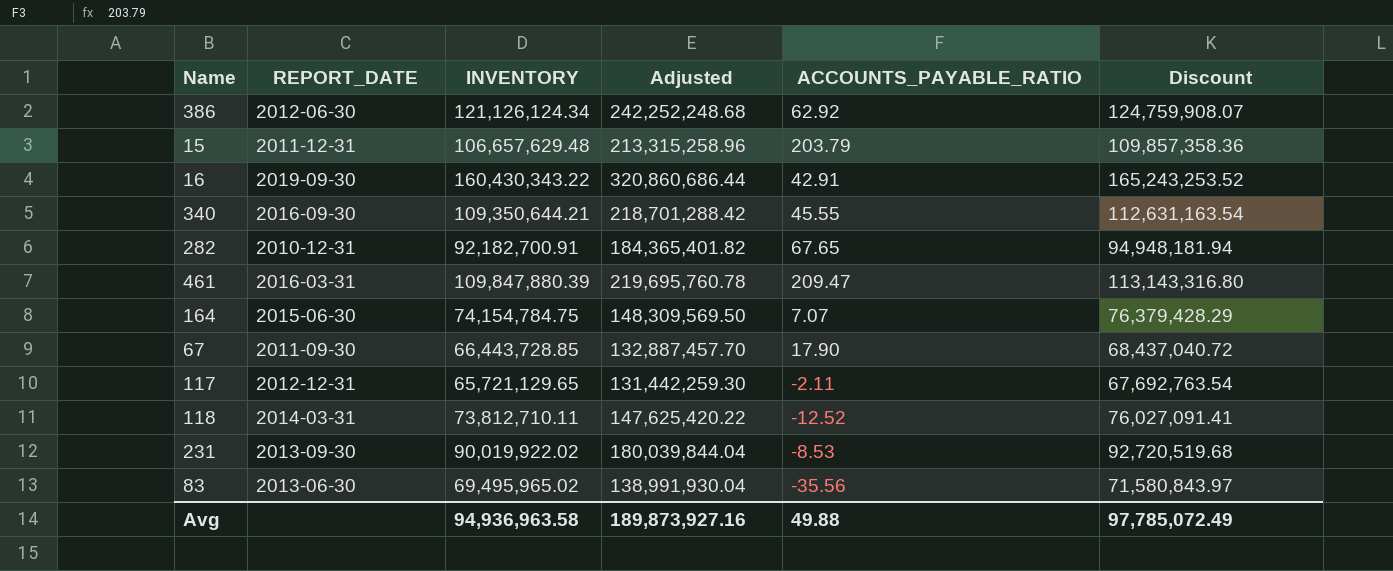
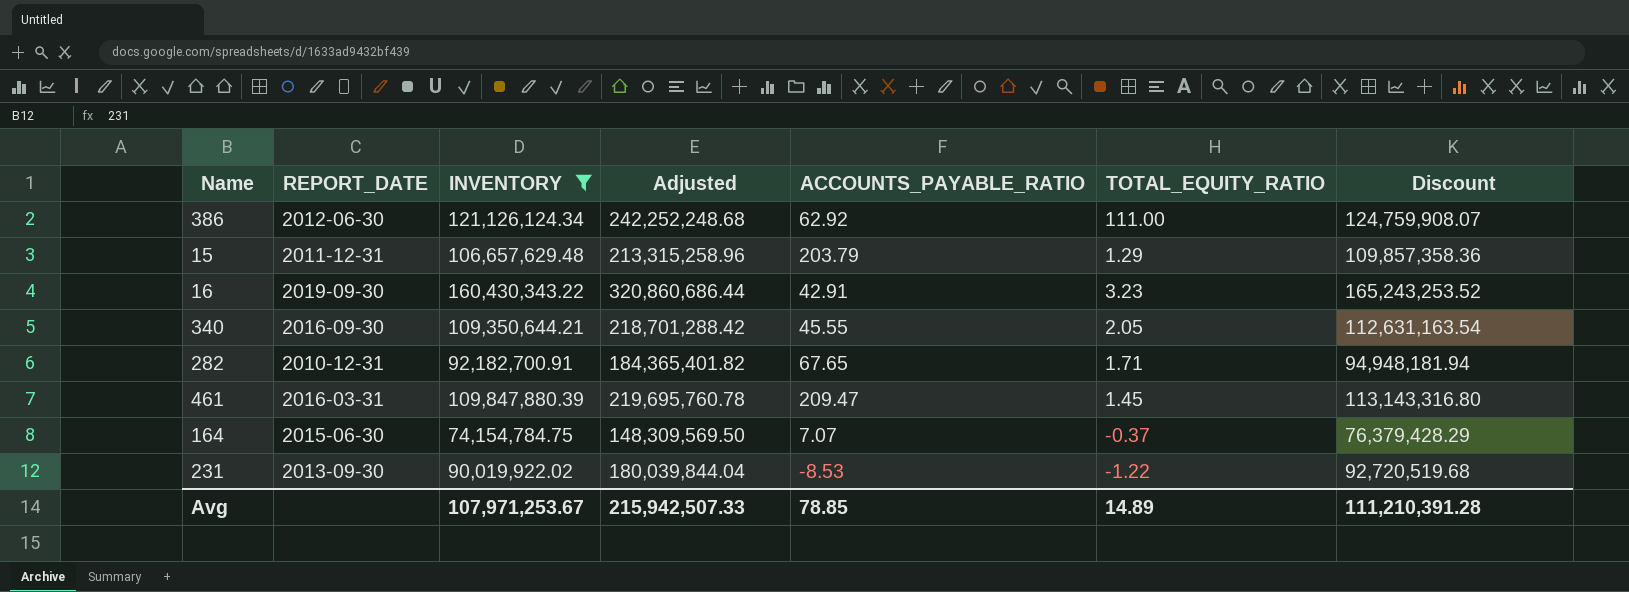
filter: none -> INVENTORY >= 74,154,784.75
column TOTAL_EQUITY_RATIO | position: none -> 6
Avg | INVENTORY: 94,936,963.58 -> 107,971,253.67
Avg | Adjusted: 189,873,927.16 -> 215,942,507.33
Avg | ACCOUNTS_PAYABLE_RATIO: 49.88 -> 78.85
Avg | Discount: 97,785,072.49 -> 111,210,391.28

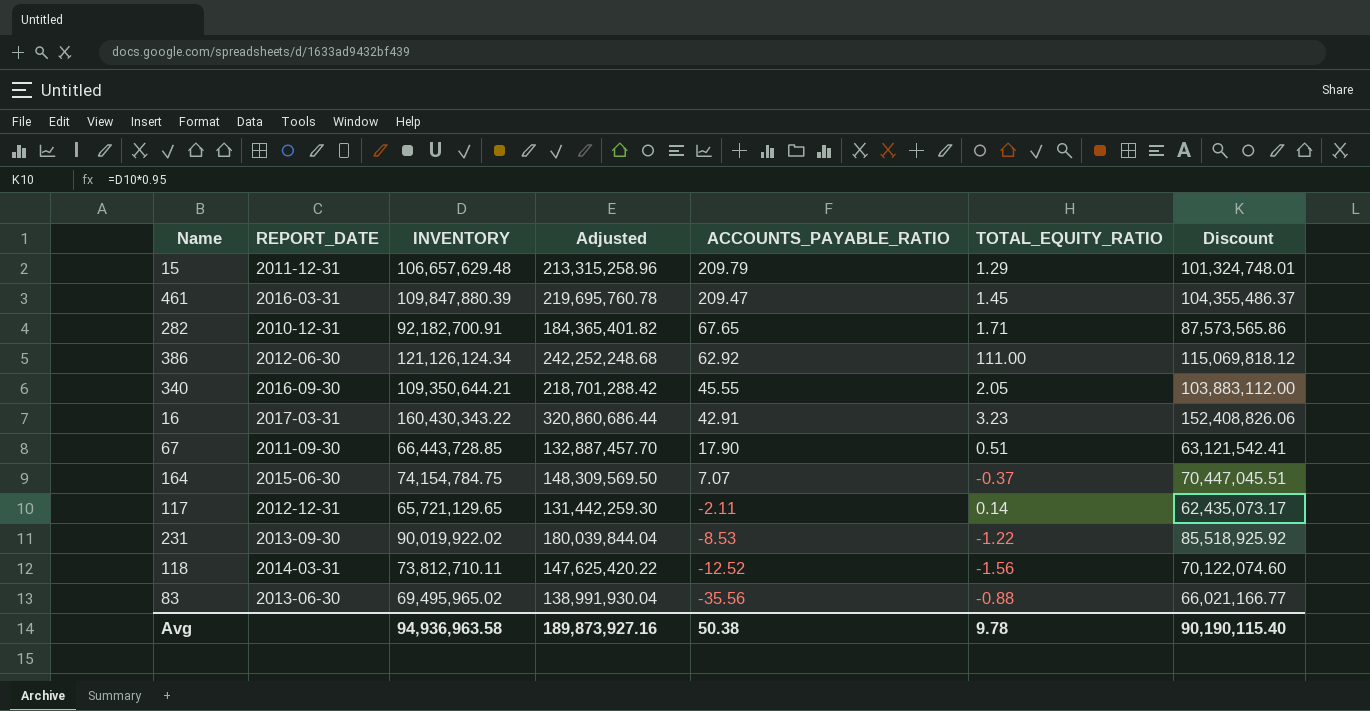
filter: INVENTORY >= 74,154,784.75 -> none
row order: none -> ACCOUNTS_PAYABLE_RATIO descending
column Discount | formula: [INVENTORY] * 1.03 -> [INVENTORY] * 0.95
15 | ACCOUNTS_PAYABLE_RATIO: 203.79 -> 209.79
16 | REPORT_DATE: 2019-09-30 -> 2017-03-31
Avg | INVENTORY: 107,971,253.67 -> 94,936,963.58
Avg | Adjusted: 215,942,507.33 -> 189,873,927.16
Avg | ACCOUNTS_PAYABLE_RATIO: 78.85 -> 50.38
Avg | TOTAL_EQUITY_RATIO: 14.89 -> 9.78
Avg | Discount: 111,210,391.28 -> 90,190,115.40

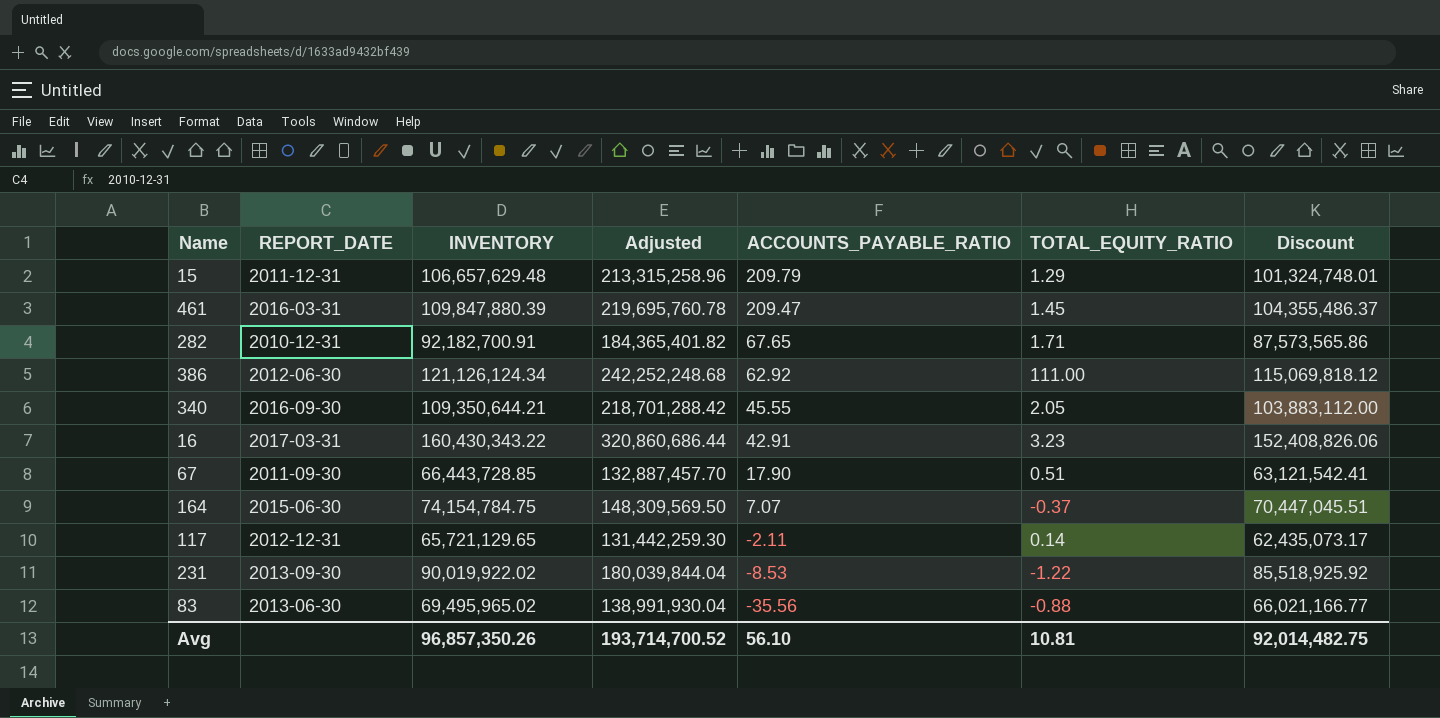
row 118: 2014-03-31 | 73,812,710.11 | 147,625,420.22 | -12.52 | -1.56 | 70,122,074.60 -> none
Avg | INVENTORY: 94,936,963.58 -> 96,857,350.26
Avg | Adjusted: 189,873,927.16 -> 193,714,700.52
Avg | ACCOUNTS_PAYABLE_RATIO: 50.38 -> 56.10
Avg | TOTAL_EQUITY_RATIO: 9.78 -> 10.81
Avg | Discount: 90,190,115.40 -> 92,014,482.75

